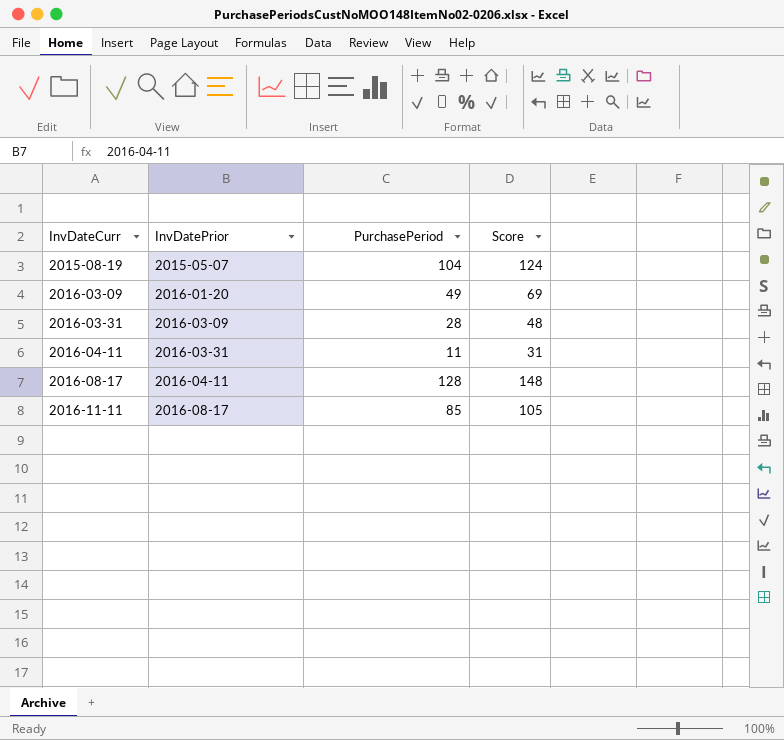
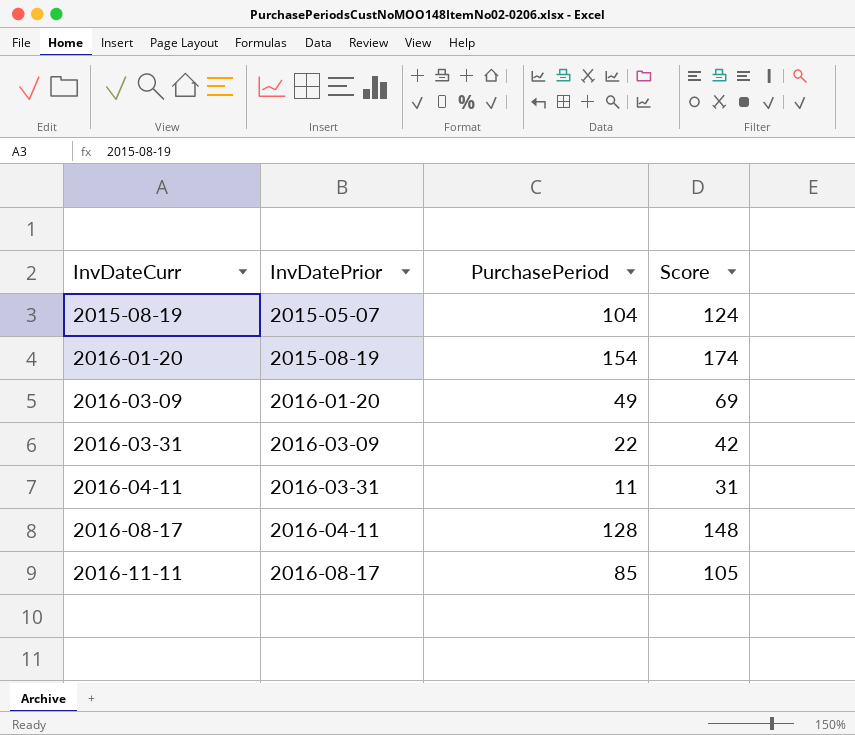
row 2016-01-20: none -> 2015-08-19 | 154 | 174
2016-03-31 | PurchasePeriod: 28 -> 22
2016-03-31 | Score: 48 -> 42

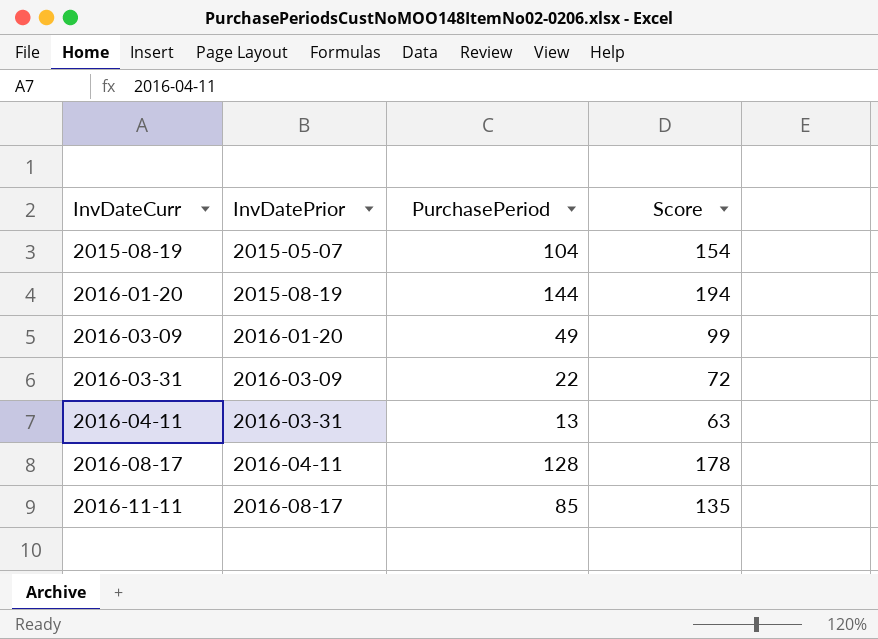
column Score | formula: [PurchasePeriod] + 20 -> [PurchasePeriod] + 50
2016-01-20 | PurchasePeriod: 154 -> 144
2016-04-11 | PurchasePeriod: 11 -> 13

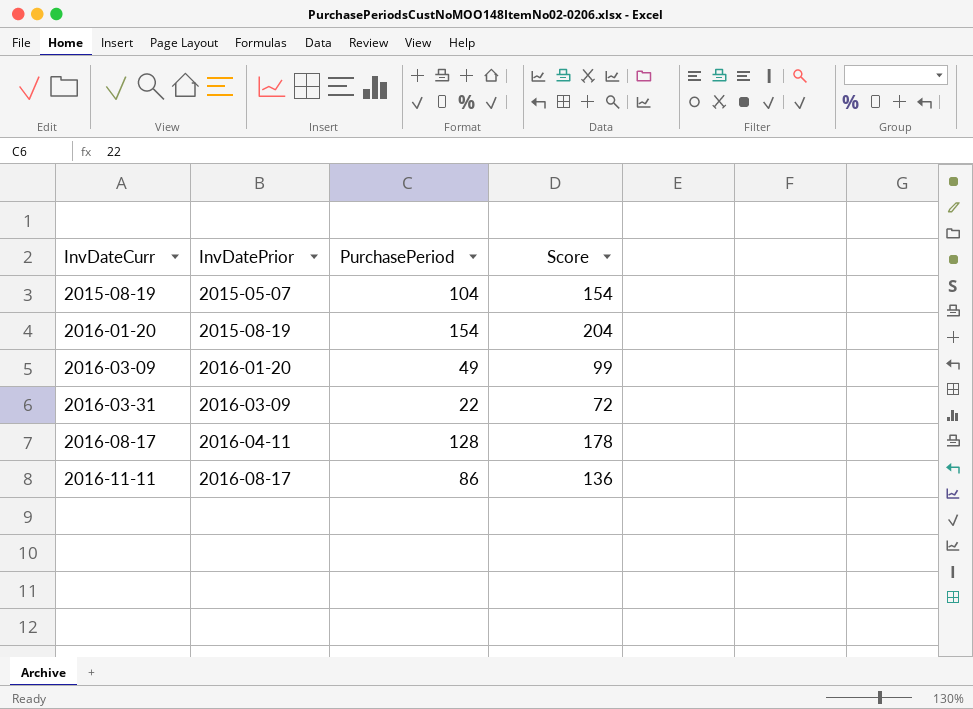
row 2016-04-11: 2016-03-31 | 13 | 63 -> none
2016-01-20 | PurchasePeriod: 144 -> 154
2016-01-20 | Score: 194 -> 204
2016-11-11 | PurchasePeriod: 85 -> 86
2016-11-11 | Score: 135 -> 136

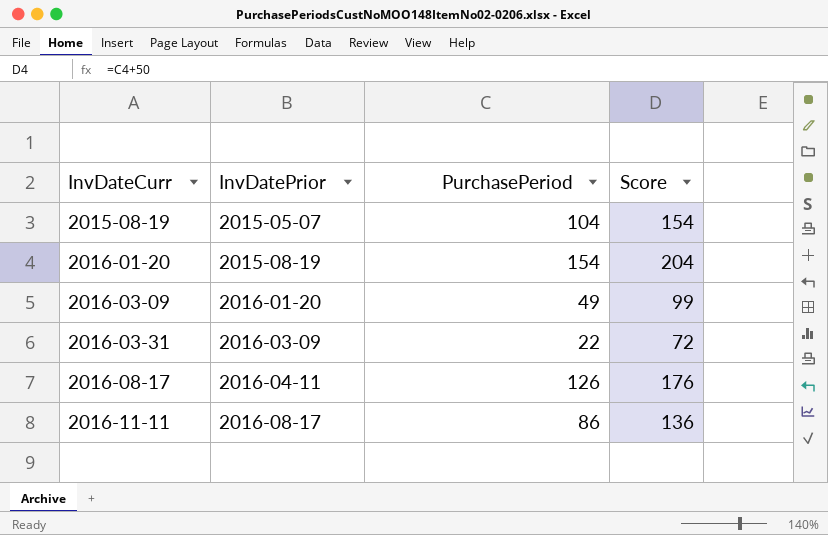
2016-08-17 | PurchasePeriod: 128 -> 126
2016-08-17 | Score: 178 -> 176

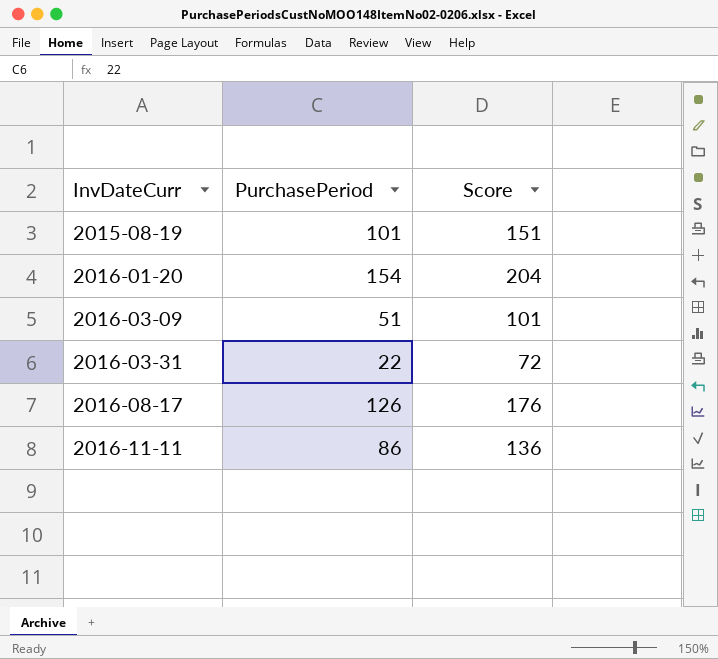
column InvDatePrior | position: 2 -> none
2015-08-19 | PurchasePeriod: 104 -> 101
2015-08-19 | Score: 154 -> 151
2016-03-09 | PurchasePeriod: 49 -> 51
2016-03-09 | Score: 99 -> 101

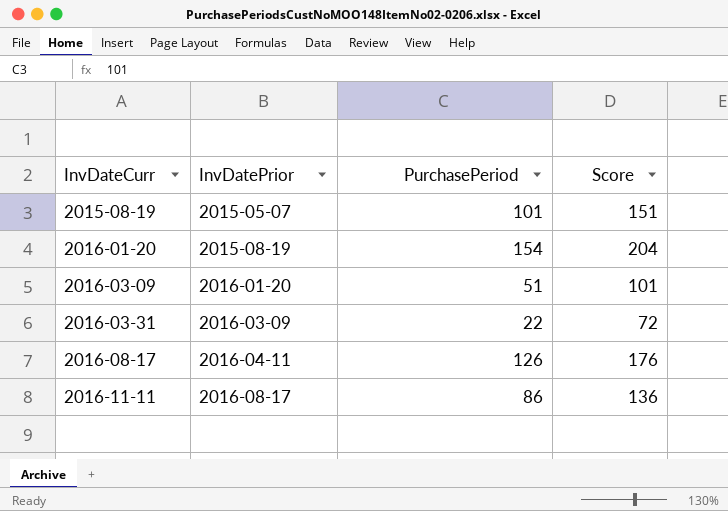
column InvDatePrior | position: none -> 2

